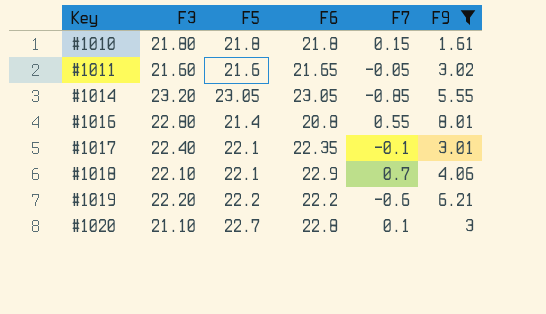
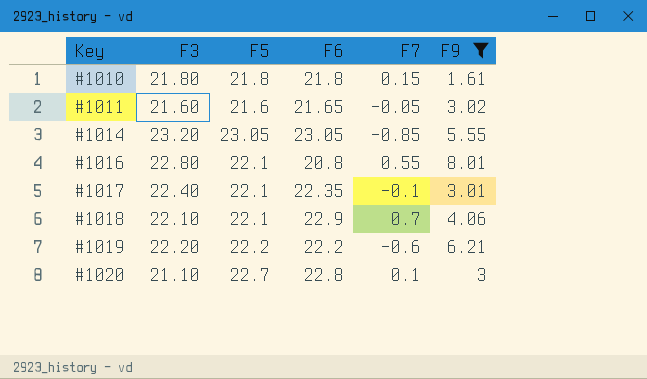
#1016 | F5: 21.4 -> 22.1

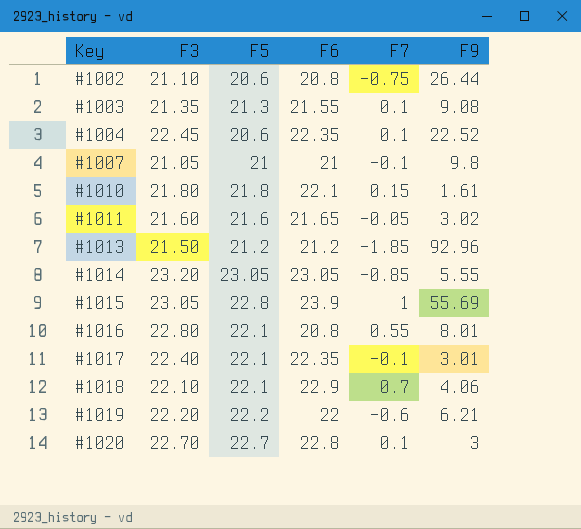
filter: F9 <= 8.01 -> none
#1010 | F6: 21.8 -> 22.1
#1019 | F6: 22.2 -> 22
#1020 | F3: 21.10 -> 22.70

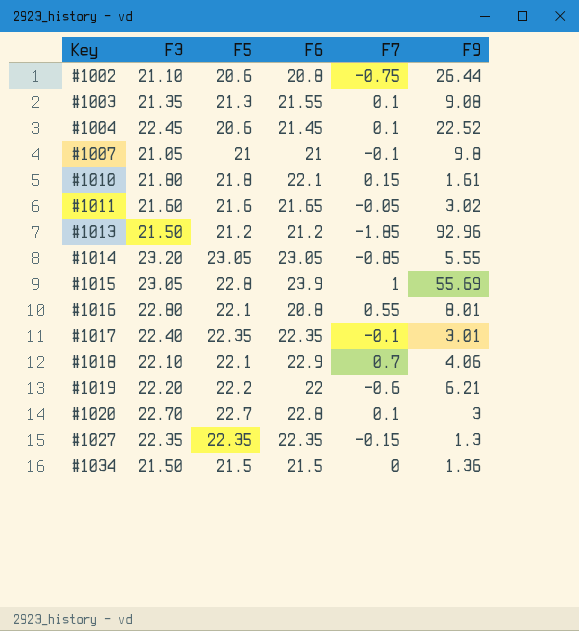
#1004 | F6: 22.35 -> 21.45
#1017 | F5: 22.1 -> 22.35
row #1027: none -> 22.35 | 22.35 | 22.35 | -0.15 | 1.3
row #1034: none -> 21.50 | 21.5 | 21.5 | 0 | 1.36

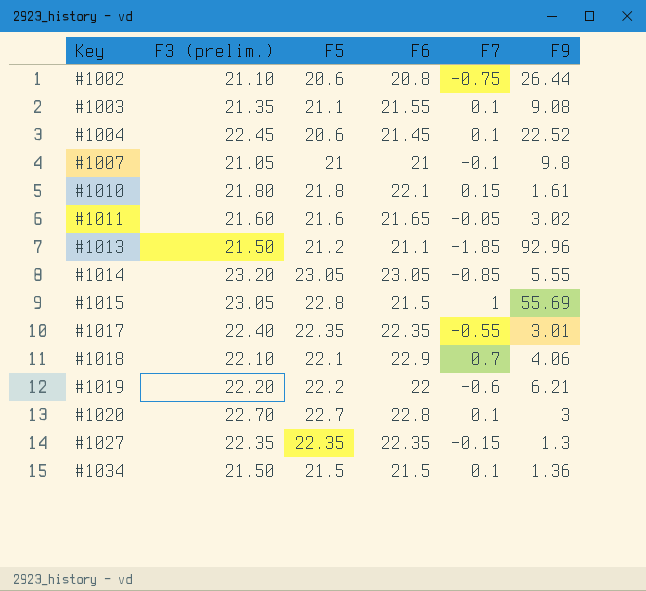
column name: F3 -> F3 (prelim.)
row #1016: 22.80 | 22.1 | 20.8 | 0.55 | 8.01 -> none
#1003 | F5: 21.3 -> 21.1
#1013 | F6: 21.2 -> 21.1
#1015 | F6: 23.9 -> 21.5
#1017 | F7: -0.1 -> -0.55
#1034 | F7: 0 -> 0.1

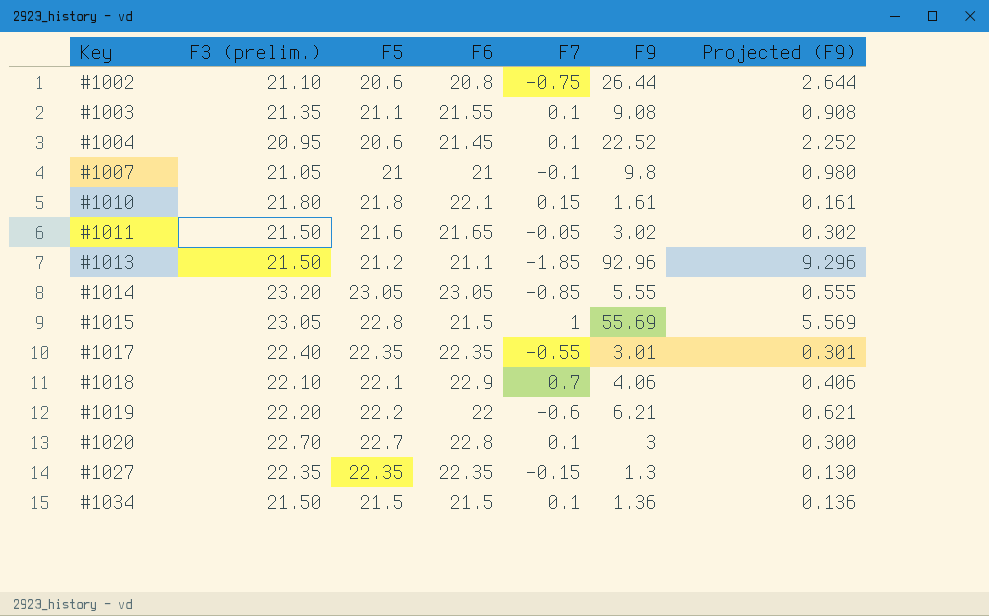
column Projected (F9) | formula: none -> [F9] * 0.1
#1004 | F3 (prelim.): 22.45 -> 20.95
#1011 | F3 (prelim.): 21.60 -> 21.50

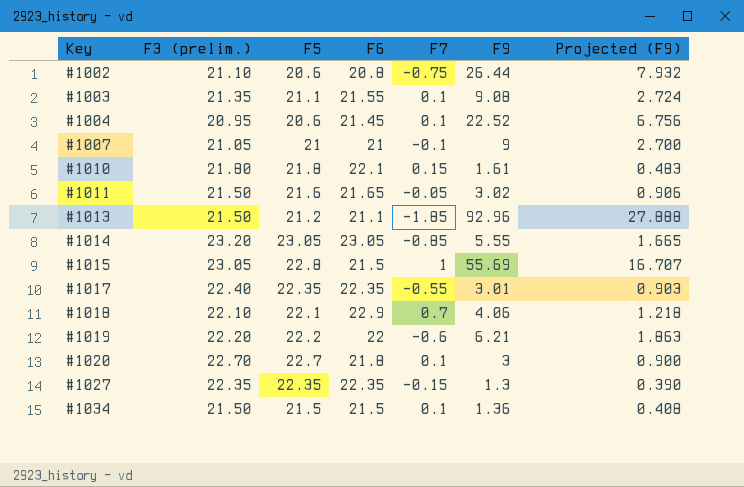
column Projected (F9) | formula: [F9] * 0.1 -> [F9] * 0.3
#1007 | F9: 9.8 -> 9
#1020 | F6: 22.8 -> 21.8

